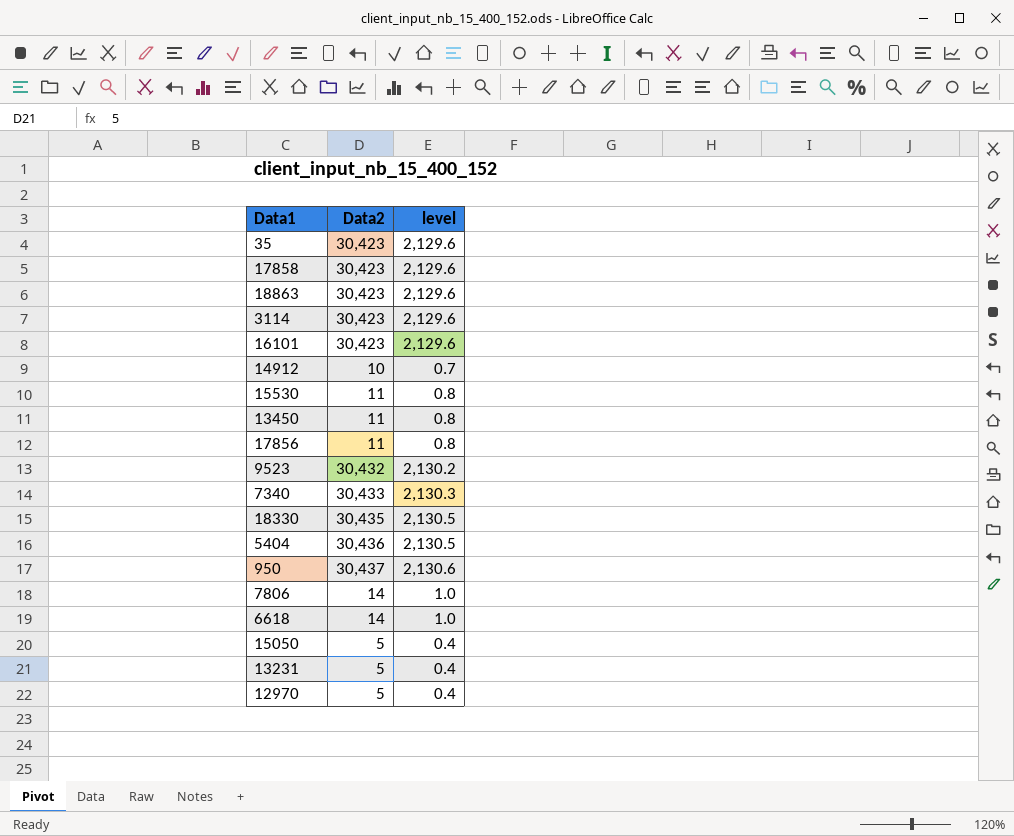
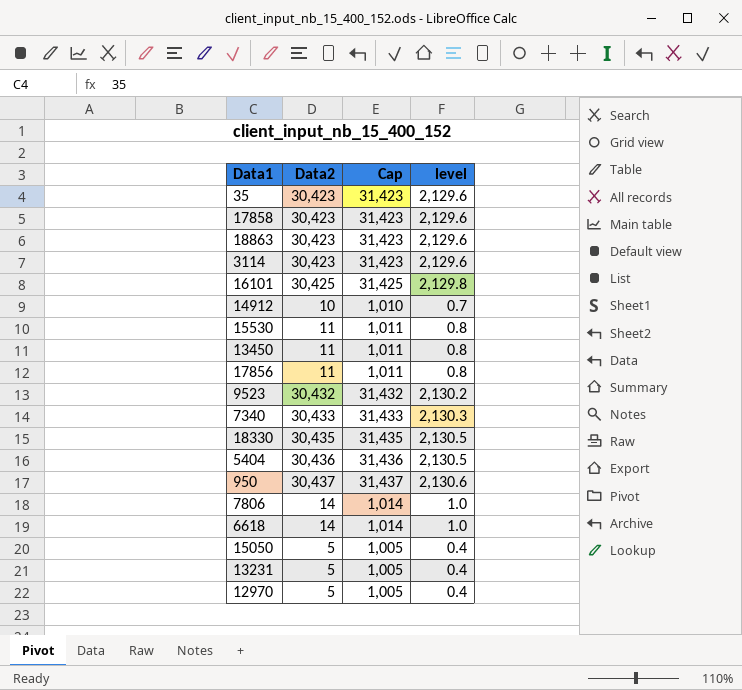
column Cap | formula: none -> [Data2] + 1000
16101 | Data2: 30,423 -> 30,425
16101 | level: 2,129.6 -> 2,129.8

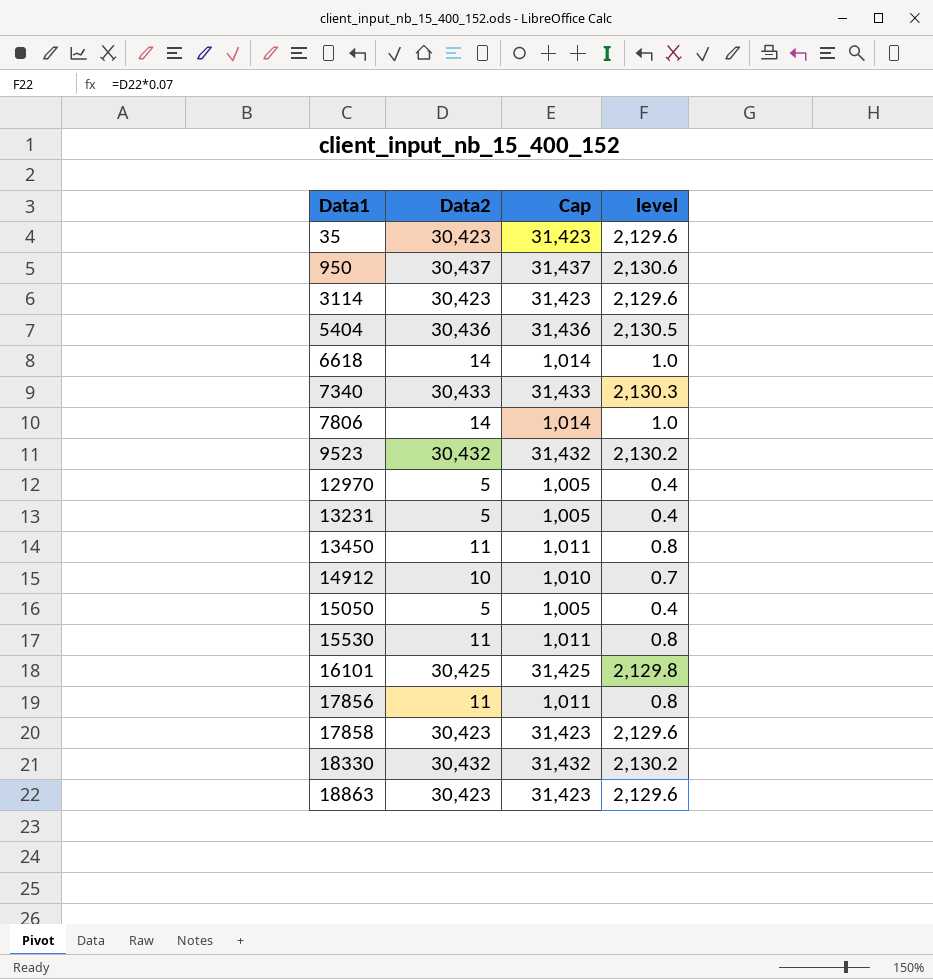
row order: none -> Data1 ascending
18330 | Data2: 30,435 -> 30,432
18330 | Cap: 31,435 -> 31,432
18330 | level: 2,130.5 -> 2,130.2

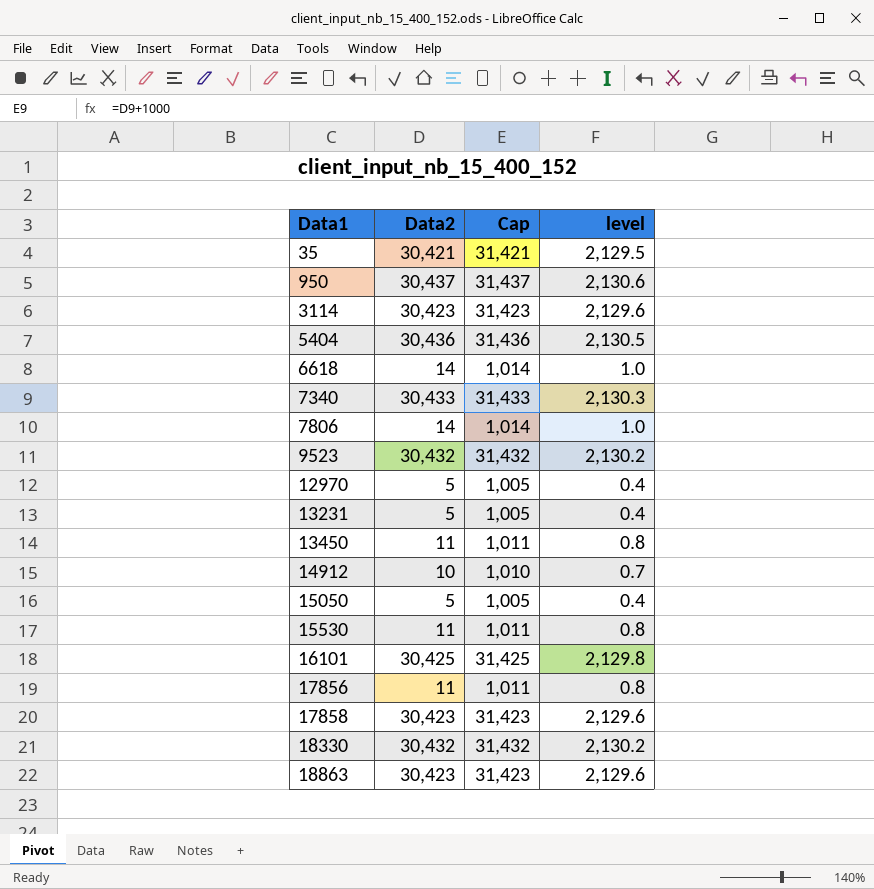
35 | Data2: 30,423 -> 30,421
35 | Cap: 31,423 -> 31,421
35 | level: 2,129.6 -> 2,129.5

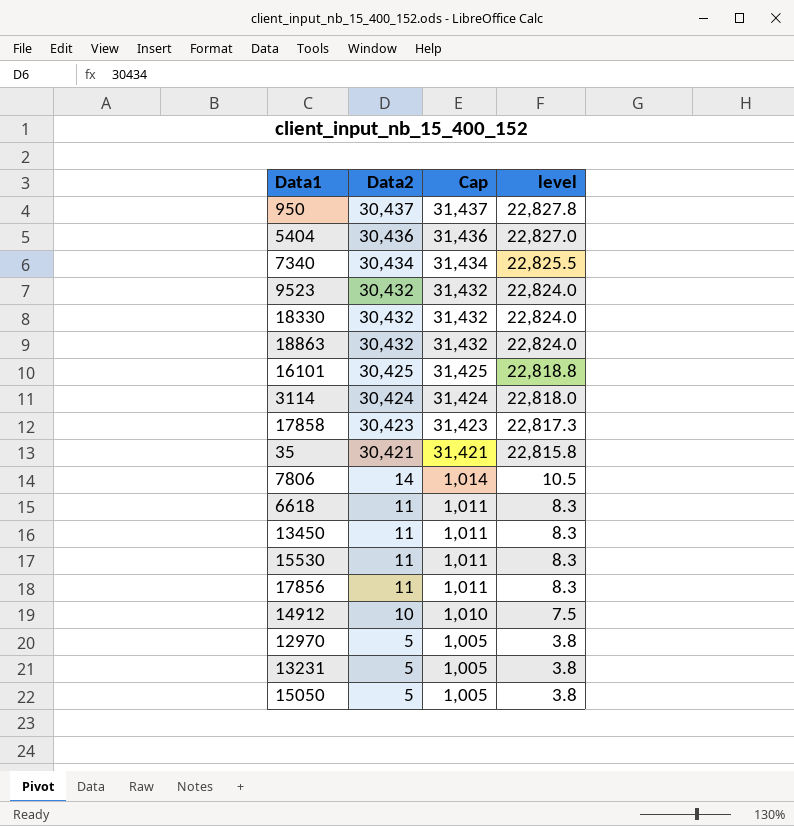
row order: Data1 ascending -> Data2 descending
column level | formula: [Data2] * 0.07 -> [Data2] * 0.75
7340 | Data2: 30,433 -> 30,434
7340 | Cap: 31,433 -> 31,434
18863 | Data2: 30,423 -> 30,432
18863 | Cap: 31,423 -> 31,432
3114 | Data2: 30,423 -> 30,424
3114 | Cap: 31,423 -> 31,424
6618 | Data2: 14 -> 11
6618 | Cap: 1,014 -> 1,011

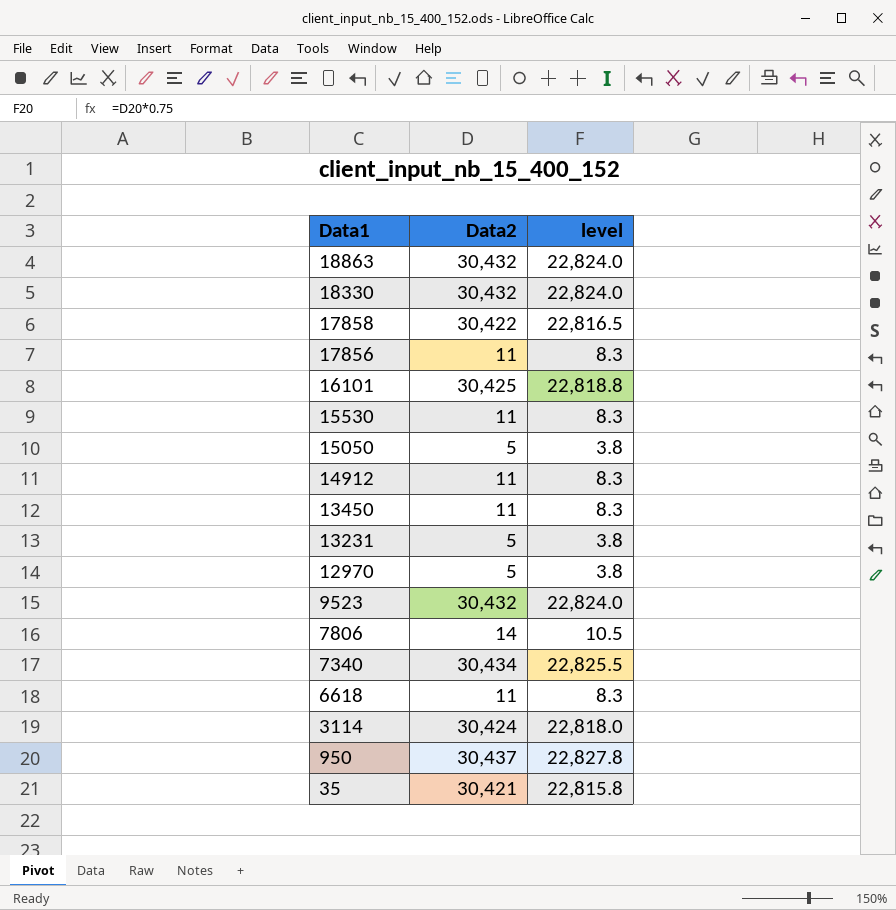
row order: Data2 descending -> Data1 descending
column Cap | formula: [Data2] + 1000 -> none
row 5404: 30,436 | 31,436 | 22,827.0 -> none
17858 | Data2: 30,423 -> 30,422
17858 | level: 22,817.3 -> 22,816.5
14912 | Data2: 10 -> 11
14912 | level: 7.5 -> 8.3

